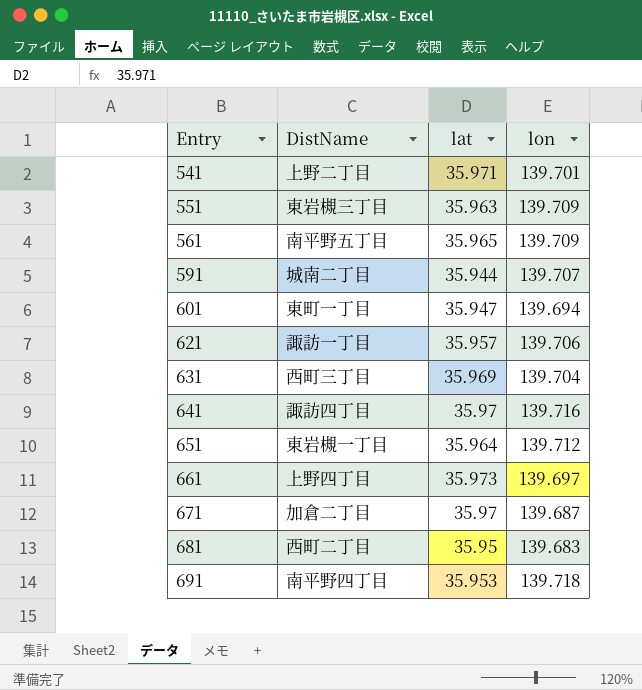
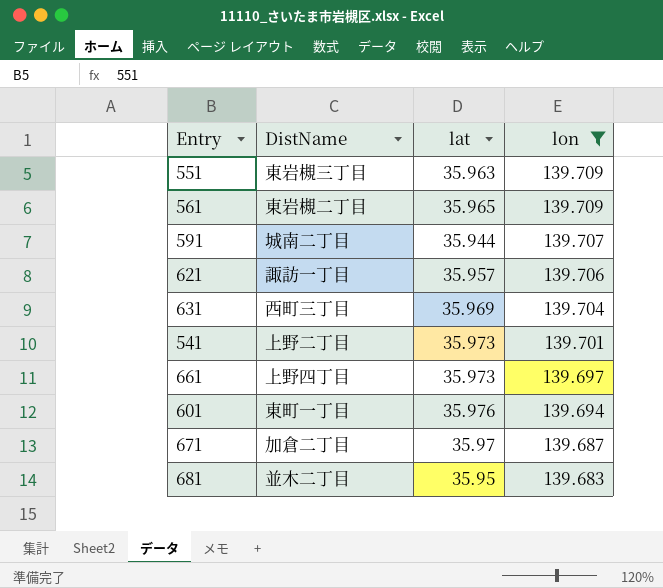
filter: none -> lon <= 139.709
row order: Entry ascending -> lon descending
561 | DistName: 南平野五丁目 -> 東岩槻二丁目
541 | lat: 35.971 -> 35.973
601 | lat: 35.947 -> 35.976
681 | DistName: 西町二丁目 -> 並木二丁目

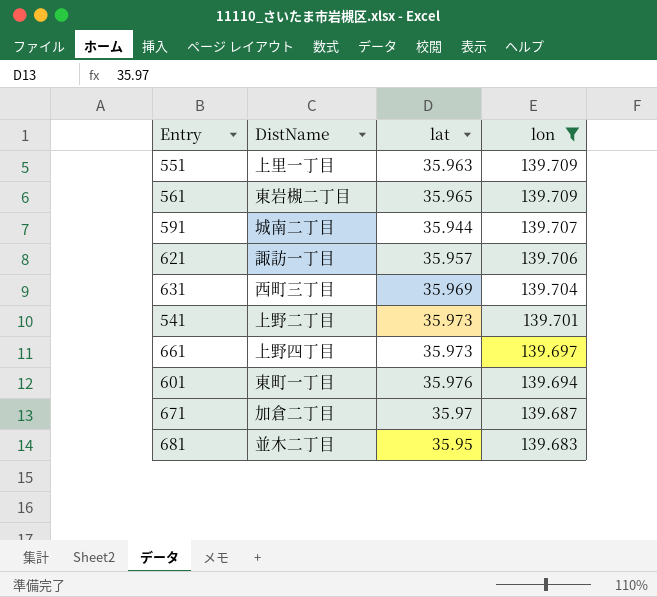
551 | DistName: 東岩槻三丁目 -> 上里一丁目

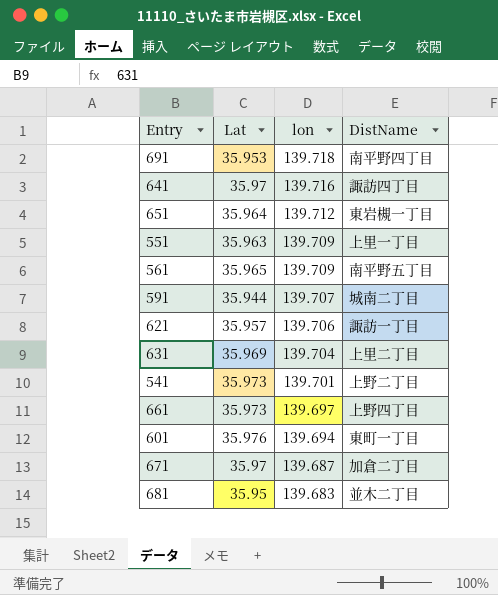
filter: lon <= 139.709 -> none
column name: lat -> Lat
column DistName | position: 2 -> 4
561 | DistName: 東岩槻二丁目 -> 南平野五丁目
631 | DistName: 西町三丁目 -> 上里二丁目

